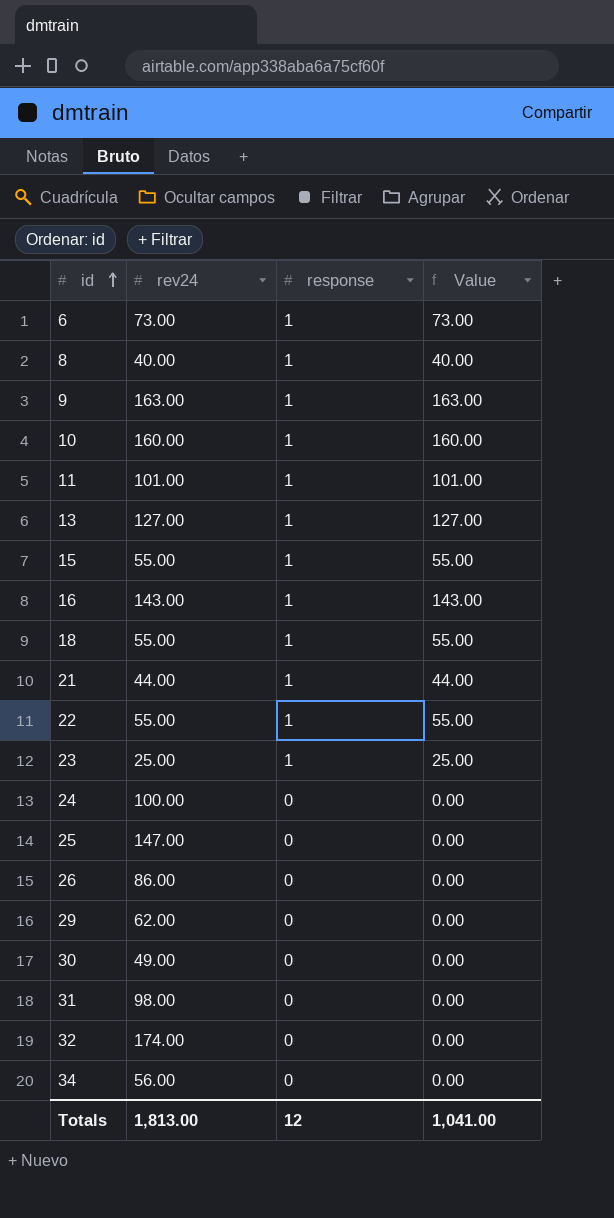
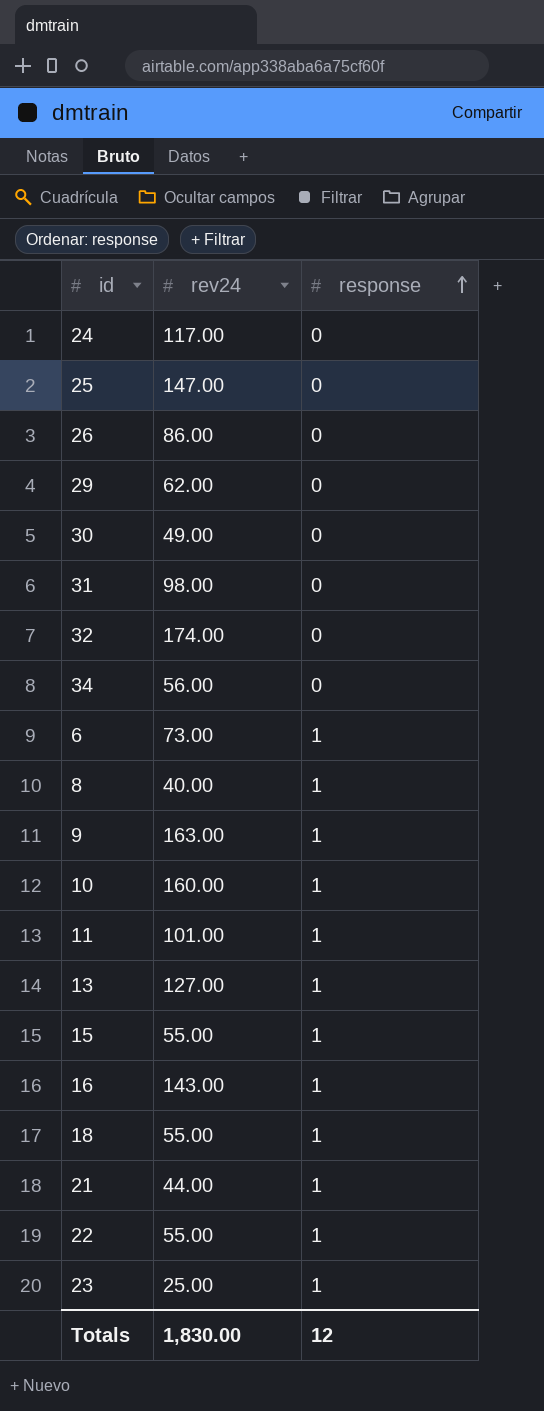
row order: id ascending -> response ascending
column Value | formula: [rev24] * [response] -> none
24 | rev24: 100.00 -> 117.00
Totals | rev24: 1,813.00 -> 1,830.00

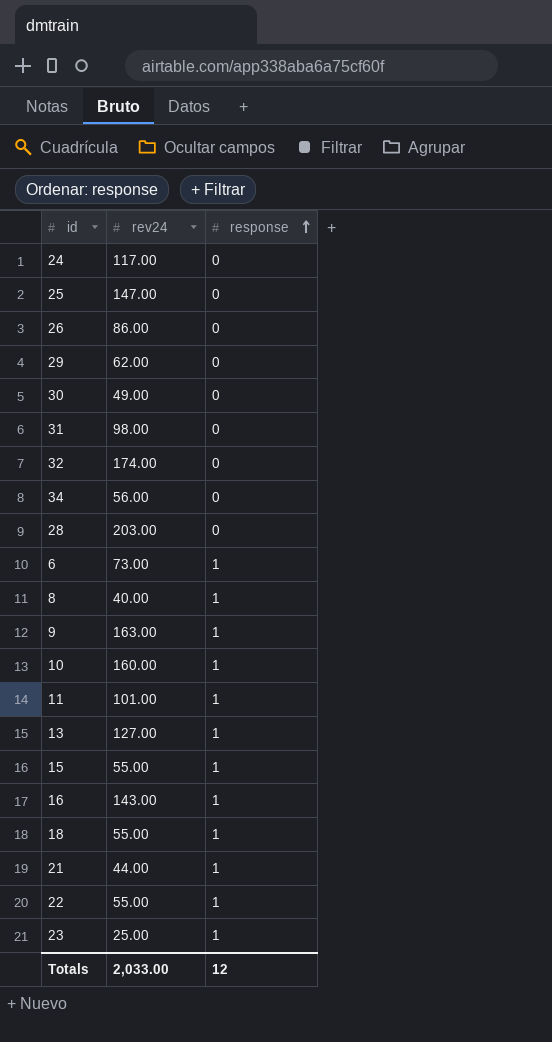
row 28: none -> 203.00 | 0
Totals | rev24: 1,830.00 -> 2,033.00

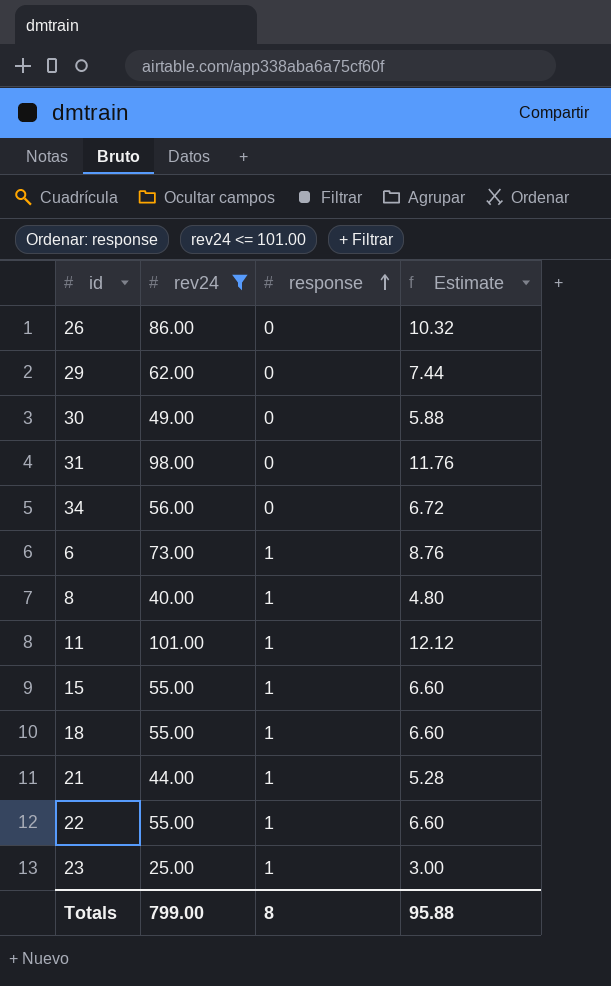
filter: none -> rev24 <= 101.00
column Estimate | formula: none -> [rev24] * 0.12
Totals | rev24: 2,033.00 -> 799.00
Totals | response: 12 -> 8

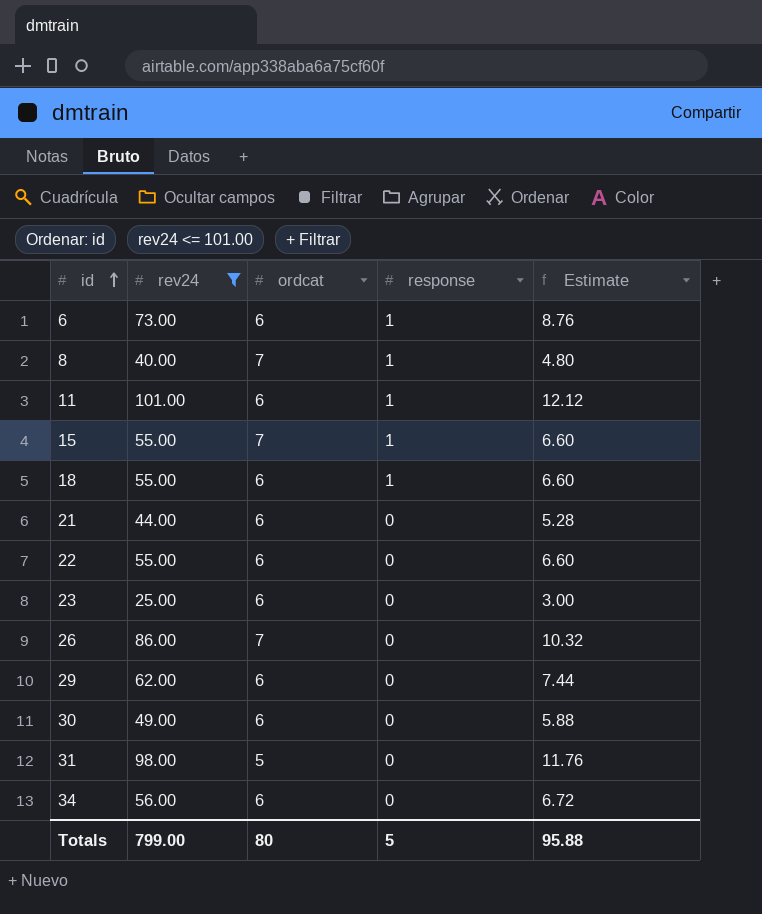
row order: response ascending -> id ascending
column ordcat | position: none -> 3
21 | response: 1 -> 0
22 | response: 1 -> 0
23 | response: 1 -> 0
Totals | response: 8 -> 5

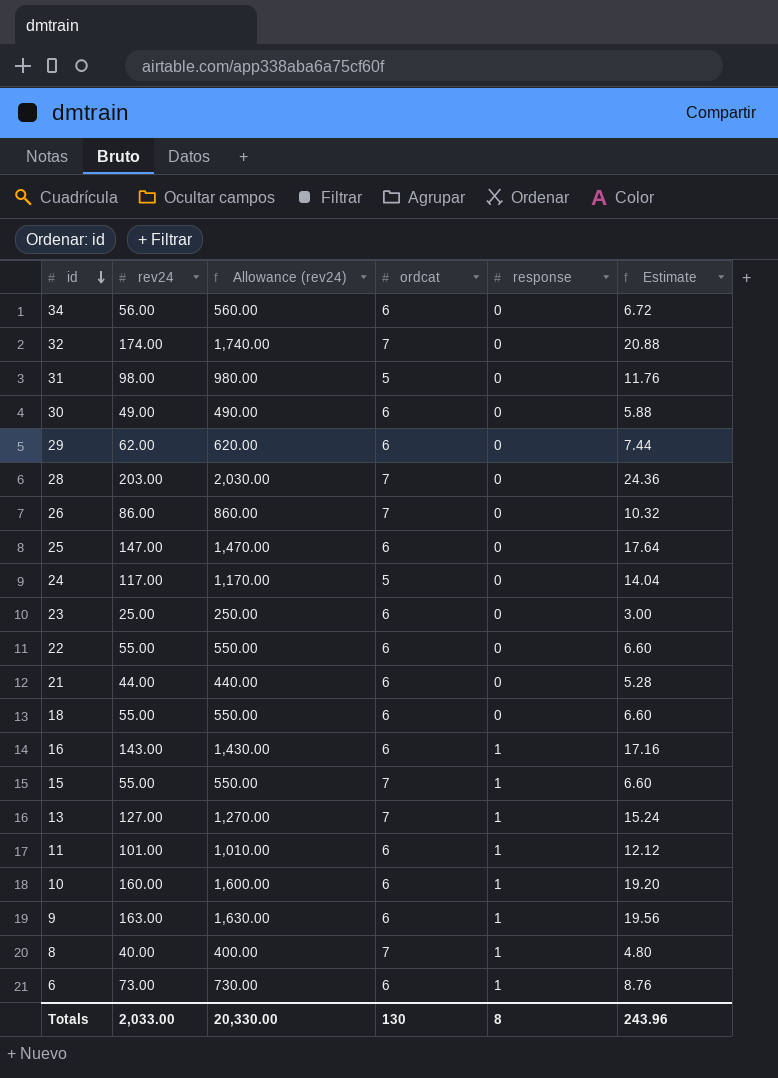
filter: rev24 <= 101.00 -> none
row order: id ascending -> id descending
column Allowance (rev24) | formula: none -> [rev24] * 10
18 | response: 1 -> 0
Totals | rev24: 799.00 -> 2,033.00
Totals | ordcat: 80 -> 130
Totals | response: 5 -> 8
Totals | Estimate: 95.88 -> 243.96

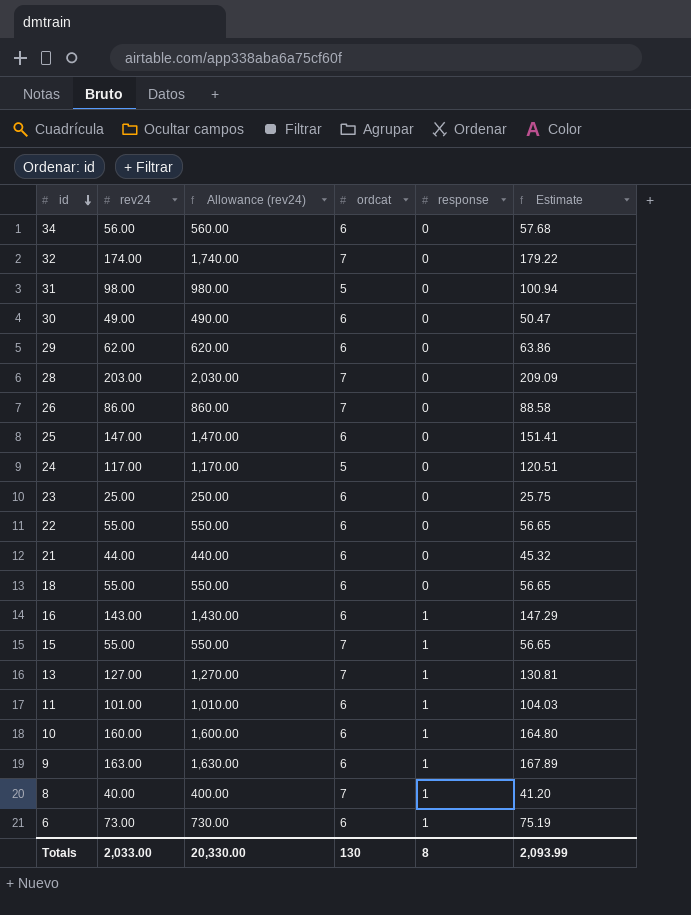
column Estimate | formula: [rev24] * 0.12 -> [rev24] * 1.03
Totals | Estimate: 243.96 -> 2,093.99

